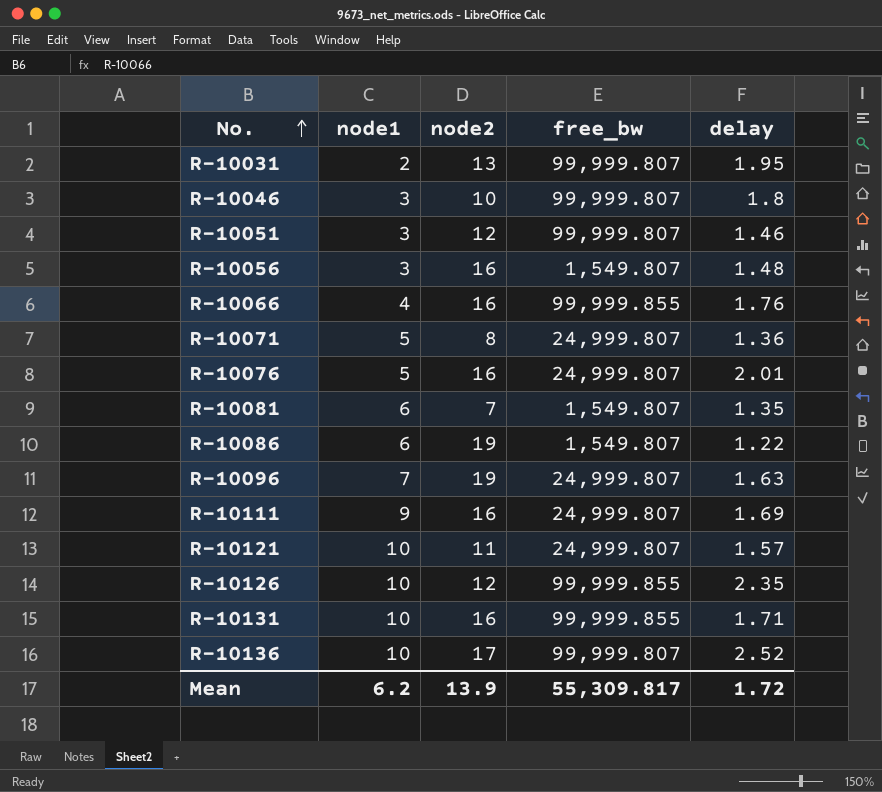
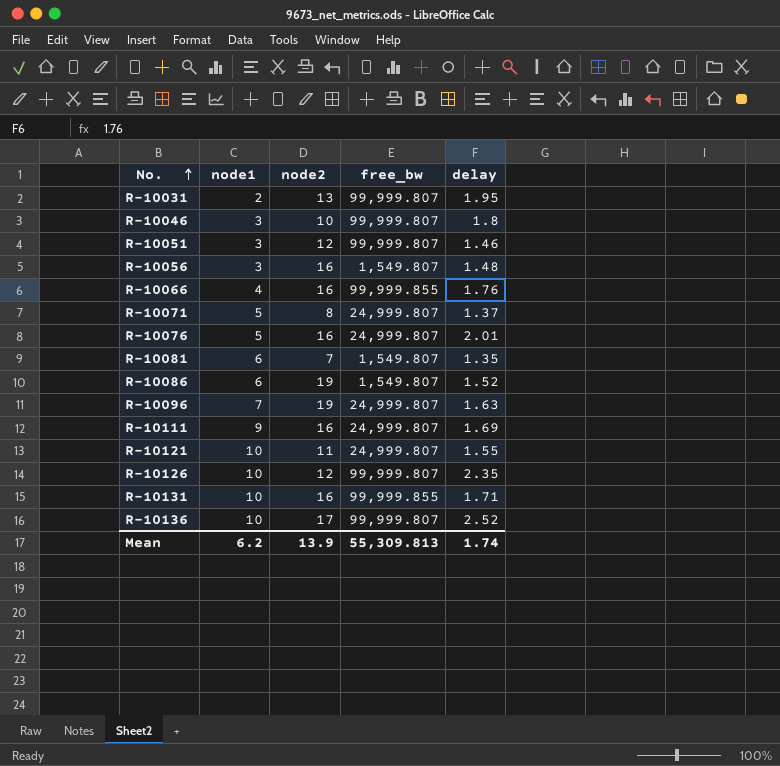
R-10071 | delay: 1.36 -> 1.37
R-10086 | delay: 1.22 -> 1.52
R-10121 | delay: 1.57 -> 1.55
R-10126 | free_bw: 99,999.855 -> 99,999.807
Mean | free_bw: 55,309.817 -> 55,309.813
Mean | delay: 1.72 -> 1.74

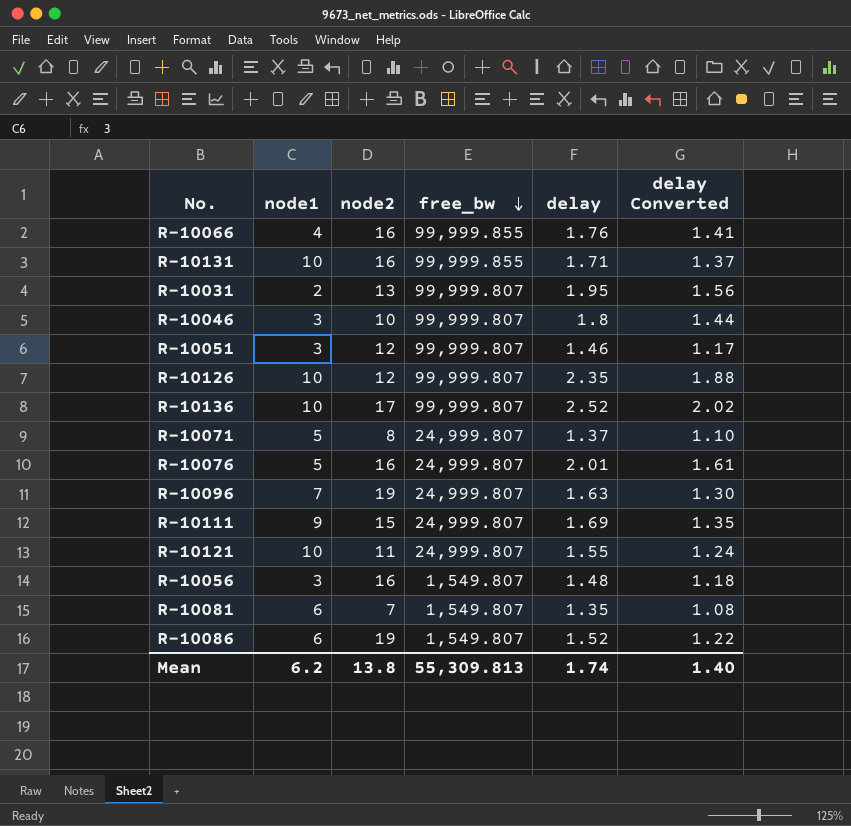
row order: No. ascending -> free_bw descending
column delay Converted | formula: none -> [delay] * 0.8
R-10111 | node2: 16 -> 15
Mean | node2: 13.9 -> 13.8

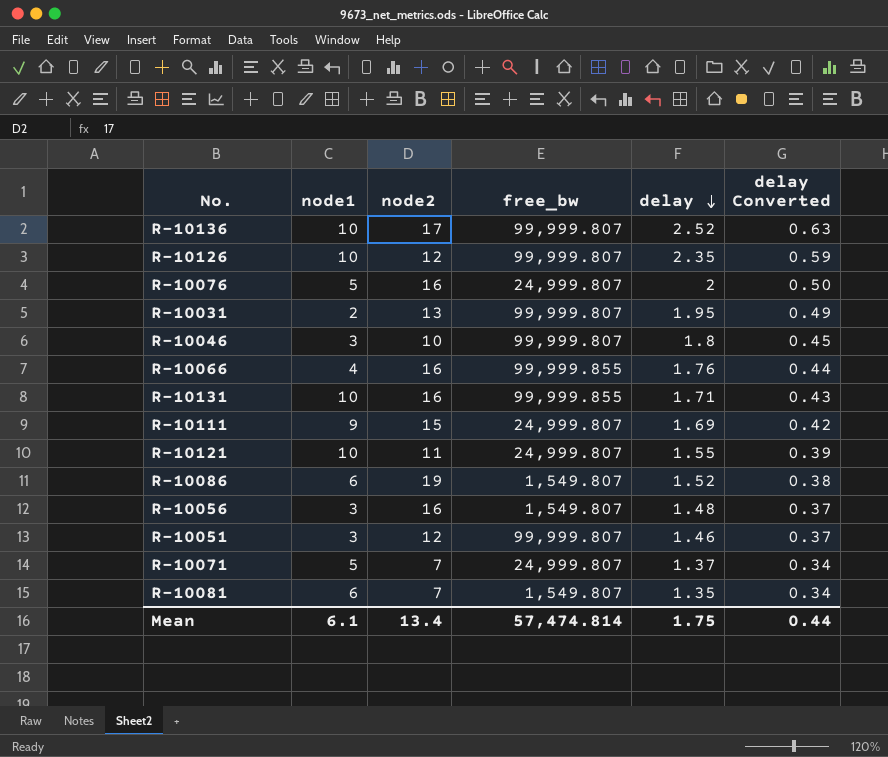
row order: free_bw descending -> delay descending
column delay Converted | formula: [delay] * 0.8 -> [delay] * 0.25
row R-10096: 7 | 19 | 24,999.807 | 1.63 | 1.30 -> none
R-10076 | delay: 2.01 -> 2
R-10071 | node2: 8 -> 7
Mean | node1: 6.2 -> 6.1
Mean | node2: 13.8 -> 13.4
Mean | free_bw: 55,309.813 -> 57,474.814
Mean | delay: 1.74 -> 1.75
Mean | delay Converted: 1.40 -> 0.44

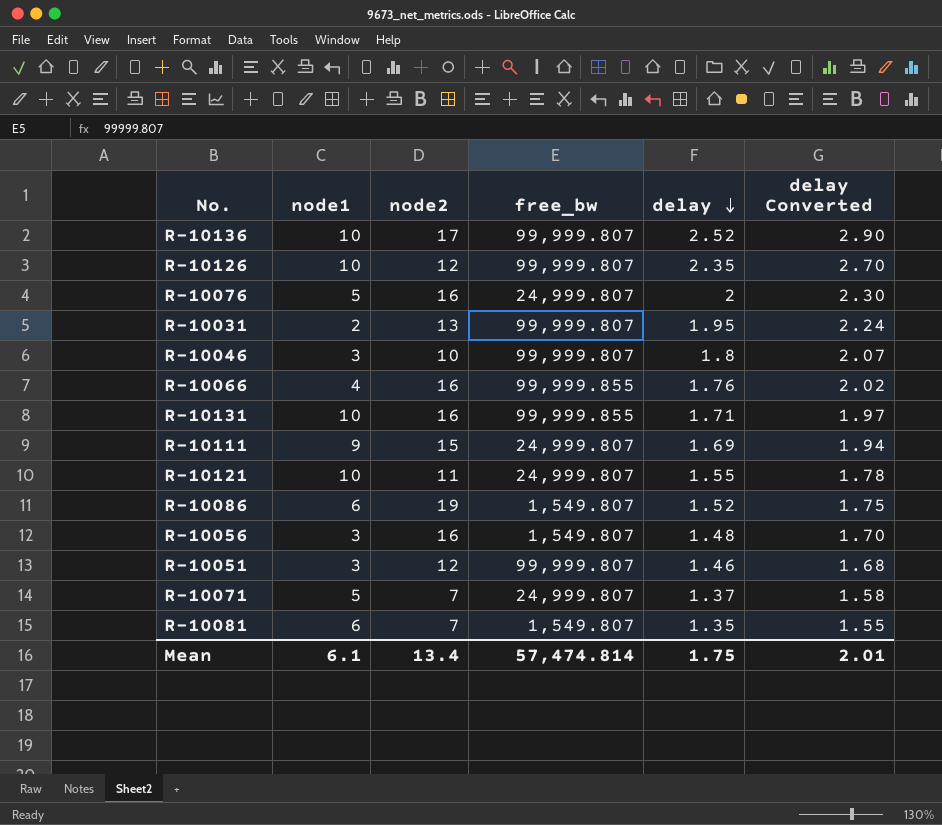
column delay Converted | formula: [delay] * 0.25 -> [delay] * 1.15
Mean | delay Converted: 0.44 -> 2.01

